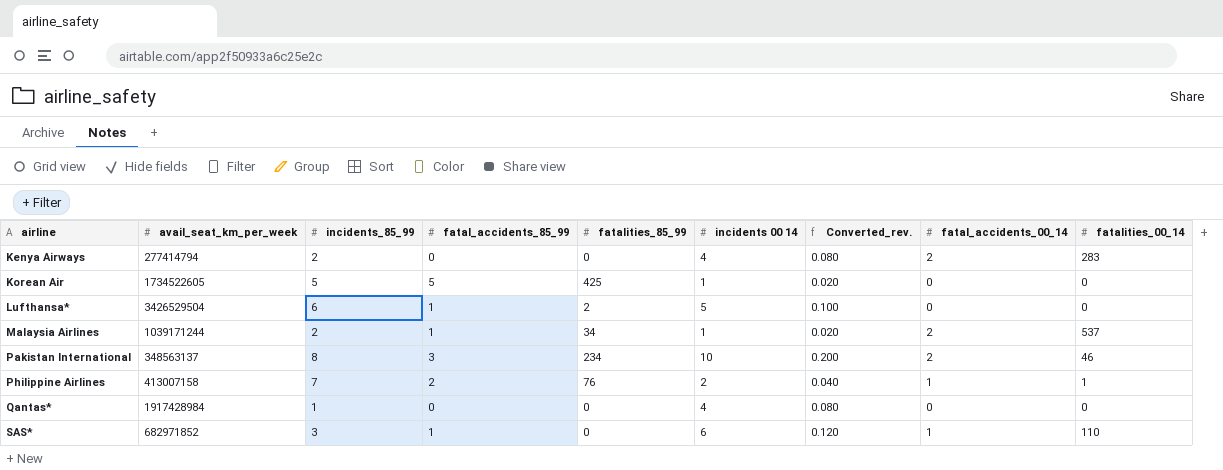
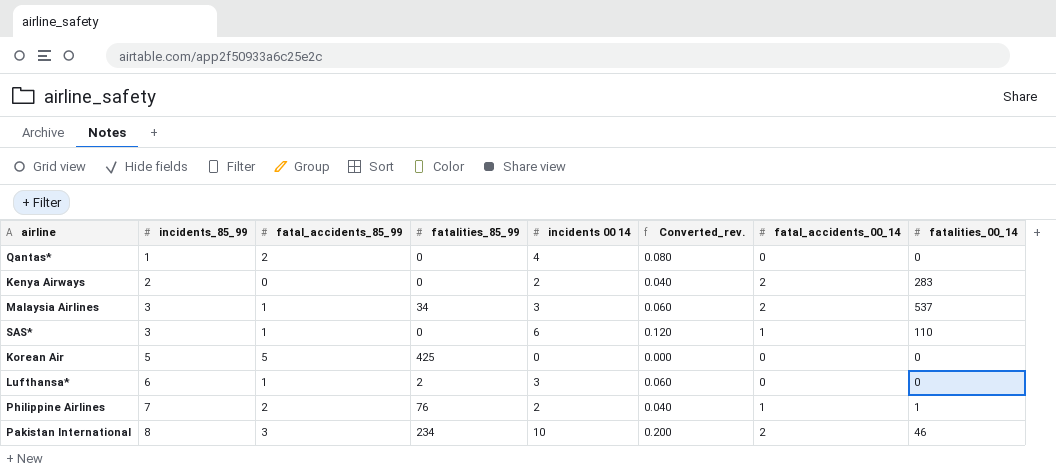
row order: airline ascending -> incidents_85_99 ascending
column avail_seat_km_per_week | position: 2 -> none
Qantas* | fatal_accidents_85_99: 0 -> 2
Kenya Airways | incidents 00 14: 4 -> 2
Kenya Airways | Converted_rev.: 0.080 -> 0.040
Malaysia Airlines | incidents_85_99: 2 -> 3
Malaysia Airlines | incidents 00 14: 1 -> 3
Malaysia Airlines | Converted_rev.: 0.020 -> 0.060
Korean Air | incidents 00 14: 1 -> 0
Korean Air | Converted_rev.: 0.020 -> 0.000
Lufthansa* | incidents 00 14: 5 -> 3
Lufthansa* | Converted_rev.: 0.100 -> 0.060

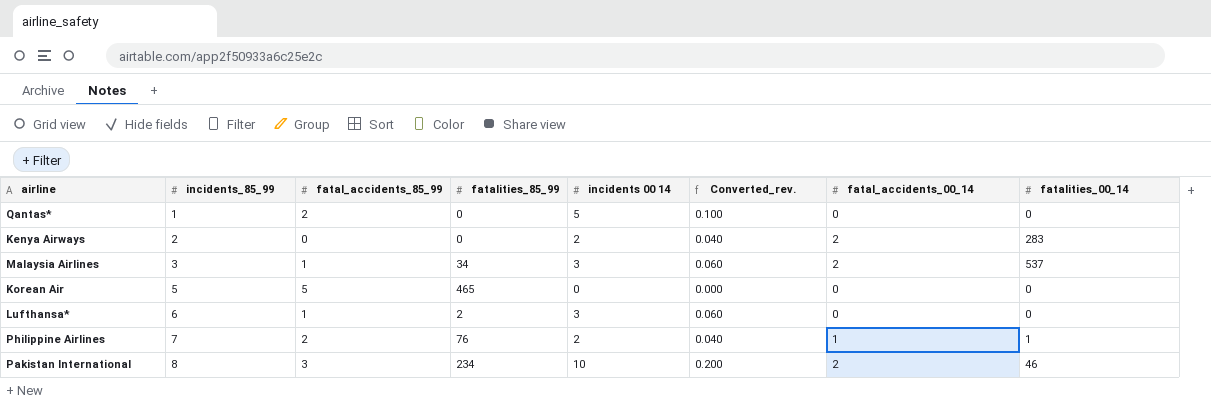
row SAS*: 3 | 1 | 0 | 6 | 0.120 | 1 | 110 -> none
Qantas* | incidents 00 14: 4 -> 5
Qantas* | Converted_rev.: 0.080 -> 0.100
Korean Air | fatalities_85_99: 425 -> 465

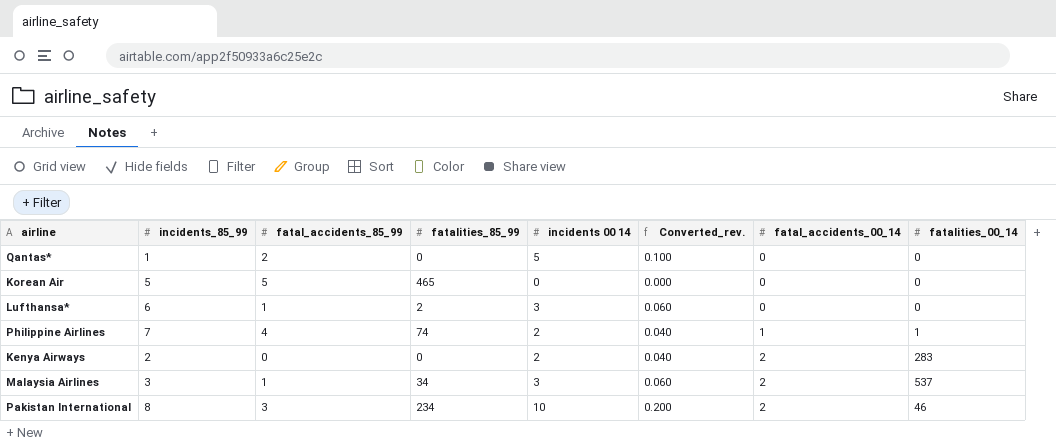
row order: incidents_85_99 ascending -> fatal_accidents_00_14 ascending
Philippine Airlines | fatal_accidents_85_99: 2 -> 4
Philippine Airlines | fatalities_85_99: 76 -> 74

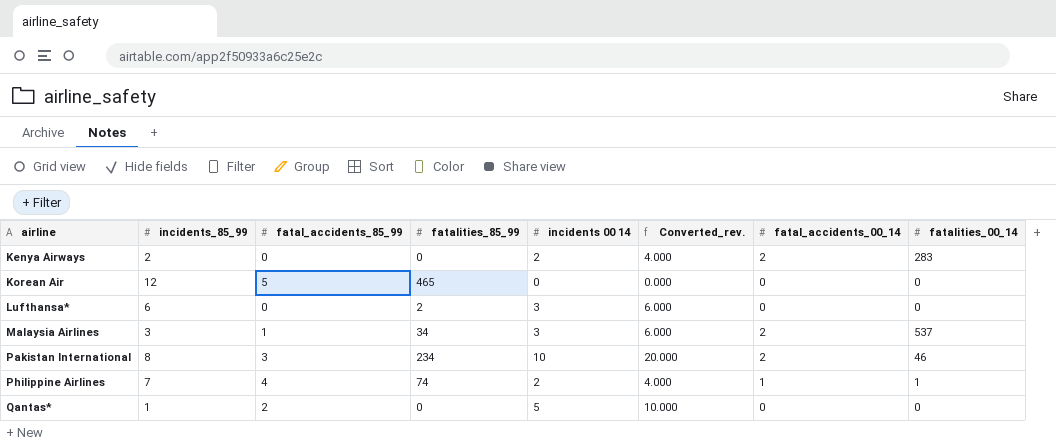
row order: fatal_accidents_00_14 ascending -> airline ascending
column Converted_rev. | formula: [incidents 00 14] * 0.02 -> [incidents 00 14] * 2
Korean Air | incidents_85_99: 5 -> 12
Lufthansa* | fatal_accidents_85_99: 1 -> 0

